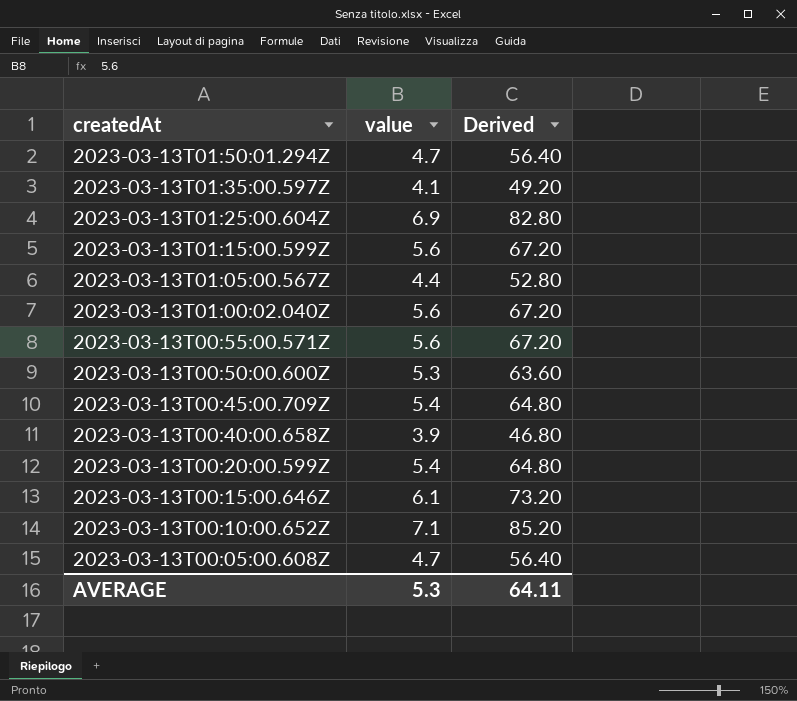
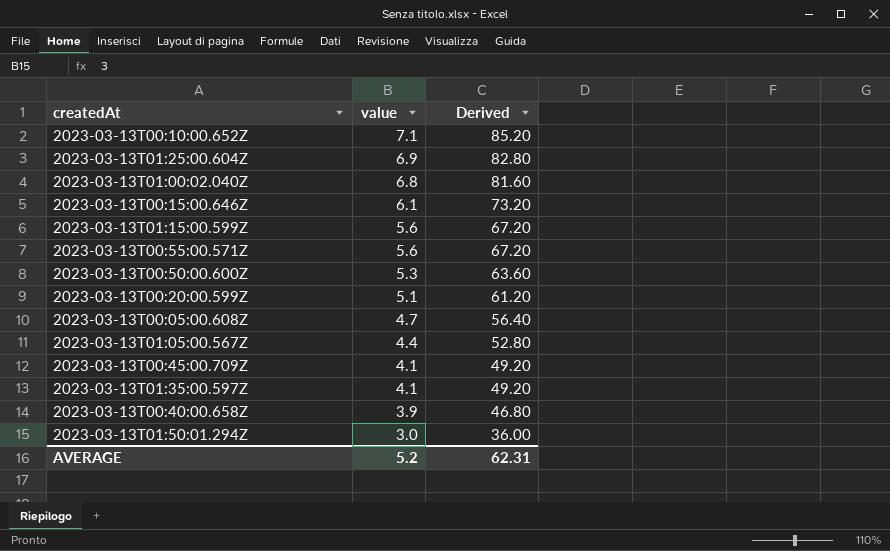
row order: createdAt descending -> value descending
2023-03-13T01:00:02.040Z | value: 5.6 -> 6.8
2023-03-13T01:00:02.040Z | Derived: 67.20 -> 81.60
2023-03-13T00:20:00.599Z | value: 5.4 -> 5.1
2023-03-13T00:20:00.599Z | Derived: 64.80 -> 61.20
2023-03-13T00:45:00.709Z | value: 5.4 -> 4.1
2023-03-13T00:45:00.709Z | Derived: 64.80 -> 49.20
2023-03-13T01:50:01.294Z | value: 4.7 -> 3.0
2023-03-13T01:50:01.294Z | Derived: 56.40 -> 36.00
AVERAGE | value: 5.3 -> 5.2
AVERAGE | Derived: 64.11 -> 62.31

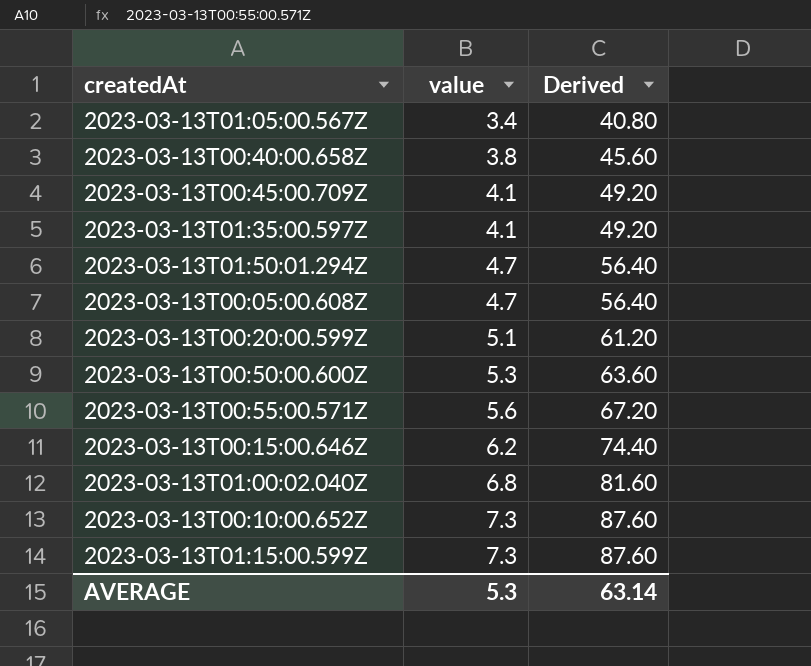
row order: value descending -> value ascending
row 2023-03-13T01:25:00.604Z: 6.9 | 82.80 -> none
2023-03-13T01:05:00.567Z | value: 4.4 -> 3.4
2023-03-13T01:05:00.567Z | Derived: 52.80 -> 40.80
2023-03-13T00:40:00.658Z | value: 3.9 -> 3.8
2023-03-13T00:40:00.658Z | Derived: 46.80 -> 45.60
2023-03-13T01:50:01.294Z | value: 3.0 -> 4.7
2023-03-13T01:50:01.294Z | Derived: 36.00 -> 56.40
2023-03-13T00:15:00.646Z | value: 6.1 -> 6.2
2023-03-13T00:15:00.646Z | Derived: 73.20 -> 74.40
2023-03-13T00:10:00.652Z | value: 7.1 -> 7.3
2023-03-13T00:10:00.652Z | Derived: 85.20 -> 87.60
2023-03-13T01:15:00.599Z | value: 5.6 -> 7.3
2023-03-13T01:15:00.599Z | Derived: 67.20 -> 87.60
AVERAGE | value: 5.2 -> 5.3
AVERAGE | Derived: 62.31 -> 63.14

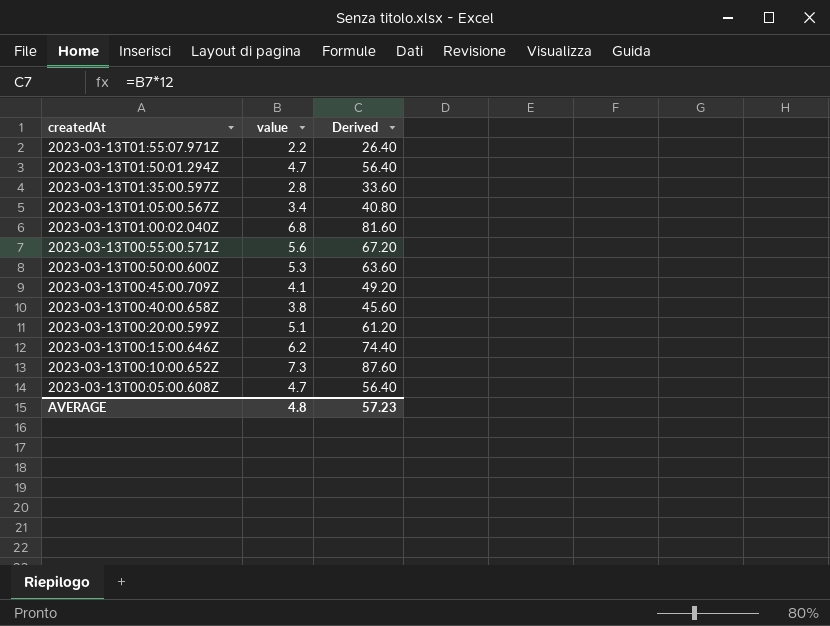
row order: value ascending -> createdAt descending
row 2023-03-13T01:15:00.599Z: 7.3 | 87.60 -> none
row 2023-03-13T01:55:07.971Z: none -> 2.2 | 26.40
2023-03-13T01:35:00.597Z | value: 4.1 -> 2.8
2023-03-13T01:35:00.597Z | Derived: 49.20 -> 33.60
AVERAGE | value: 5.3 -> 4.8
AVERAGE | Derived: 63.14 -> 57.23

